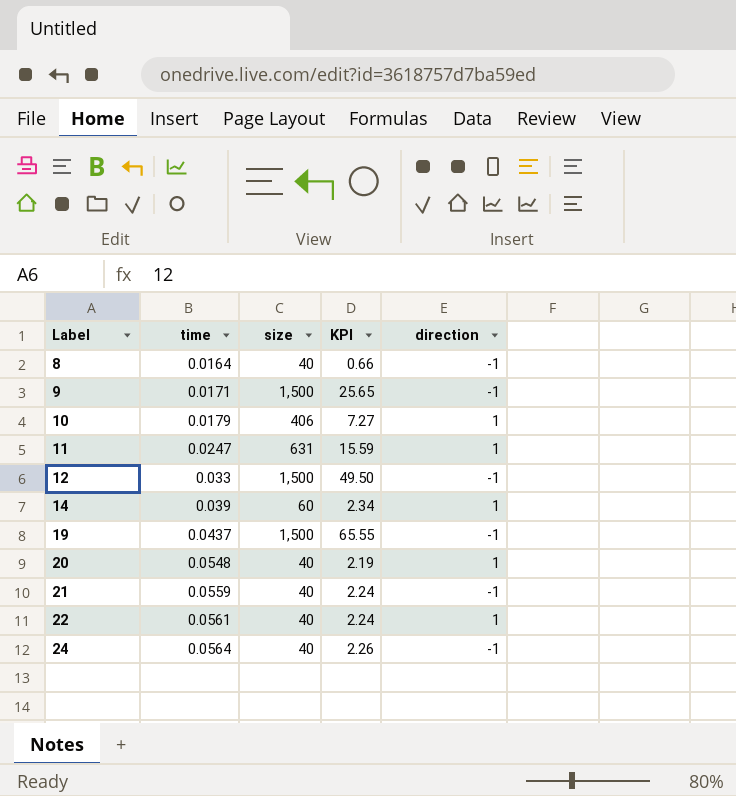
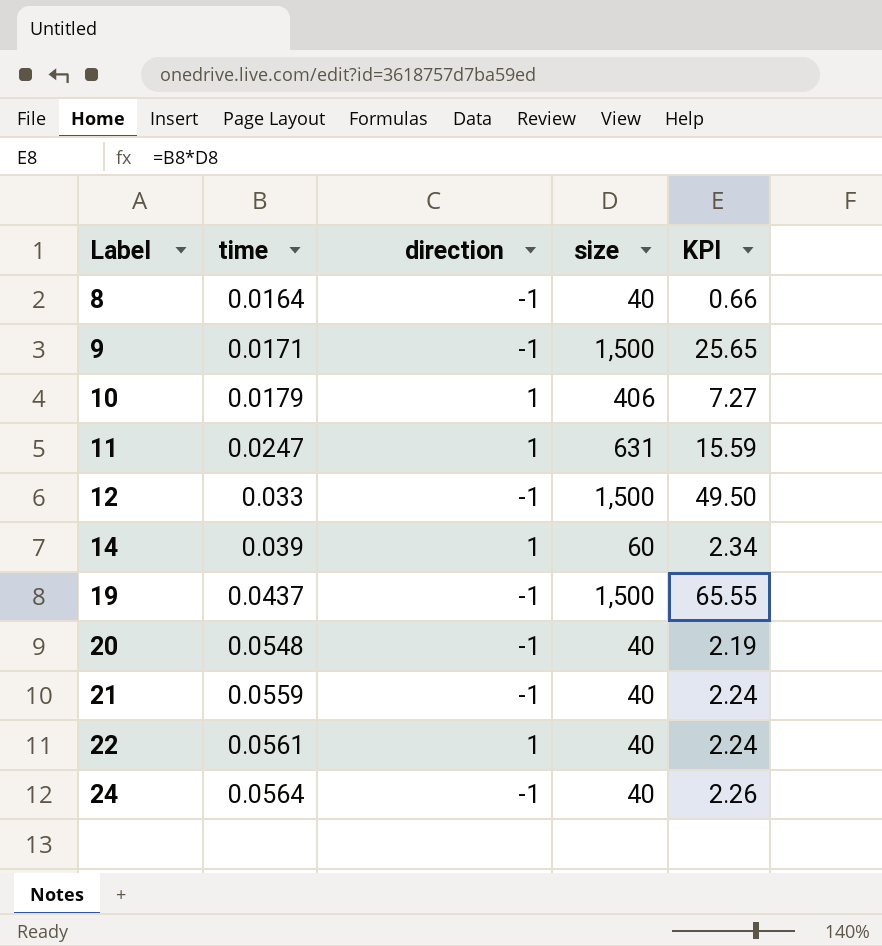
column direction | position: 5 -> 3
20 | direction: 1 -> -1

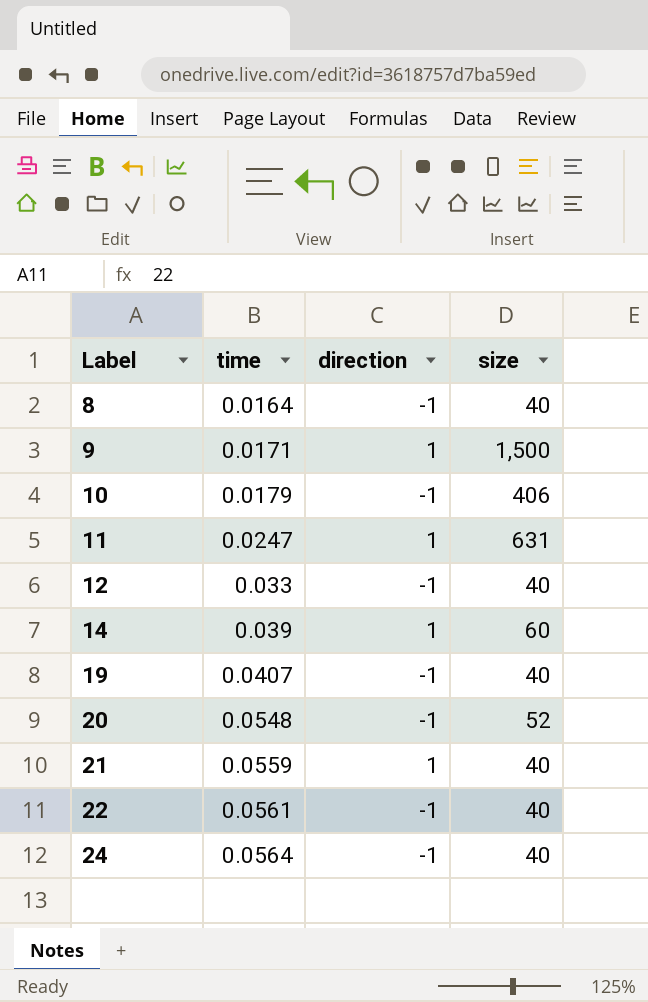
column KPI | formula: [time] * [size] -> none
9 | direction: -1 -> 1
10 | direction: 1 -> -1
12 | size: 1,500 -> 40
19 | time: 0.0437 -> 0.0407
19 | size: 1,500 -> 40
20 | size: 40 -> 52
21 | direction: -1 -> 1
22 | direction: 1 -> -1

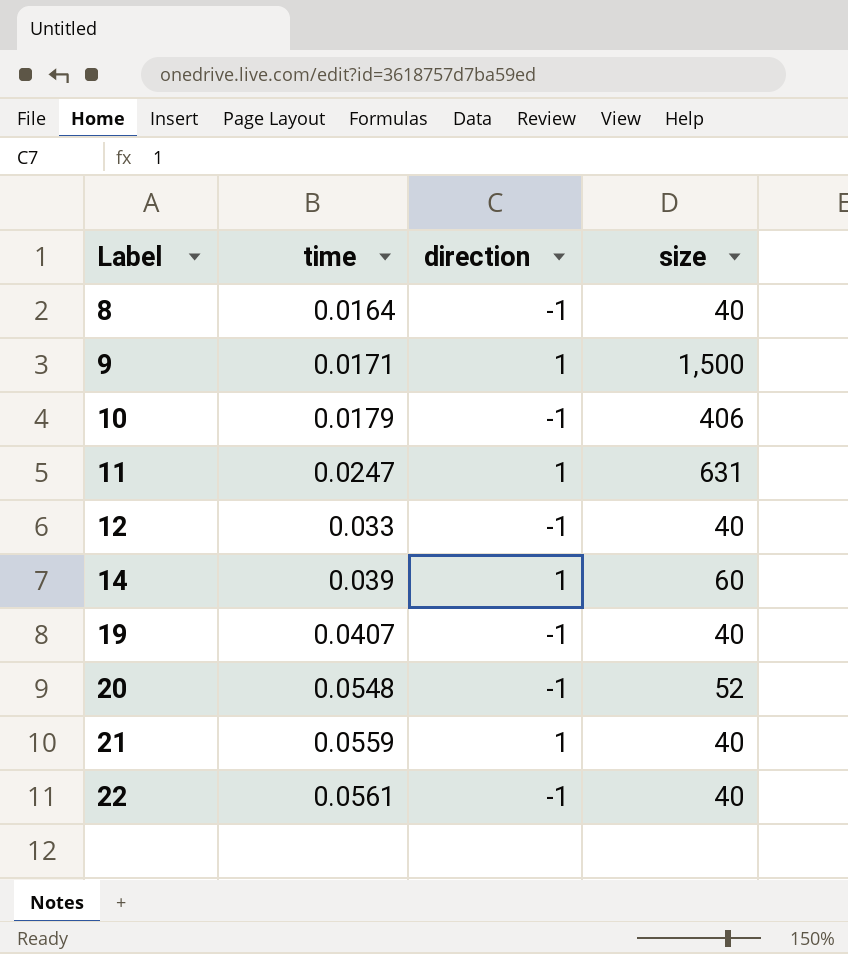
row 24: 0.0564 | -1 | 40 -> none

